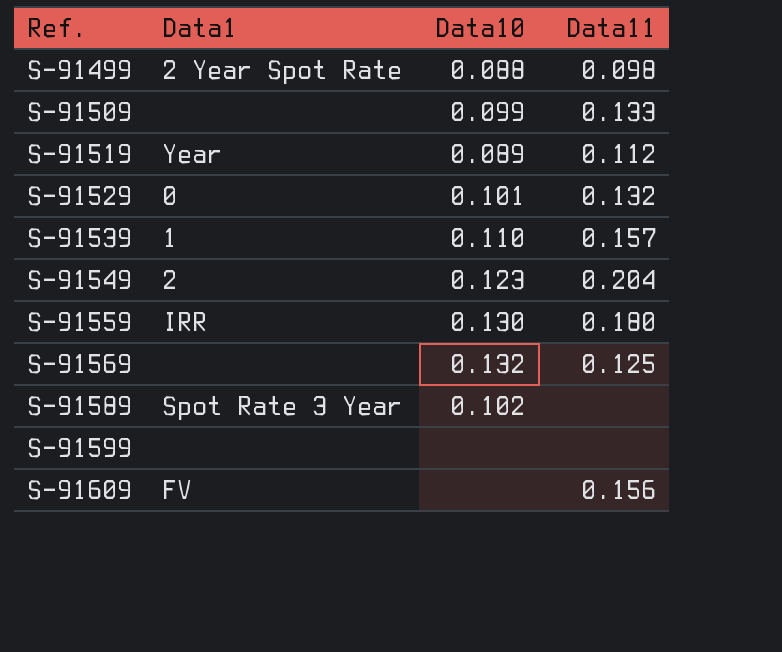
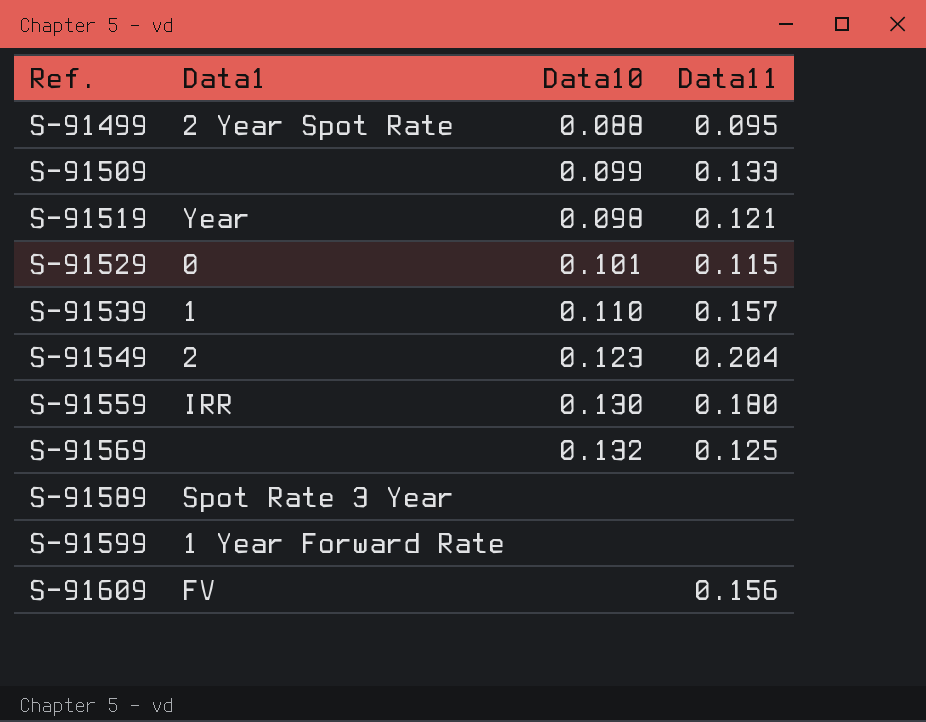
S-91499 | Data11: 0.098 -> 0.095
S-91519 | Data10: 0.089 -> 0.098
S-91519 | Data11: 0.112 -> 0.121
S-91529 | Data11: 0.132 -> 0.115
S-91589 | Data10: 0.102 -> none
S-91599 | Data1: none -> 1 Year Forward Rate

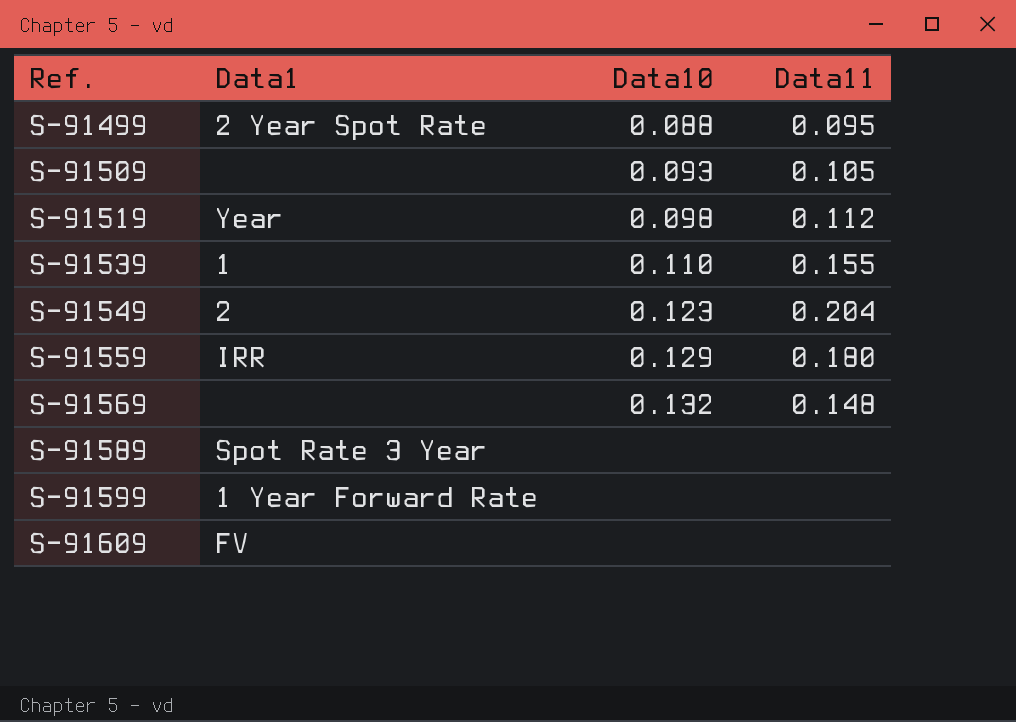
row S-91529: 0 | 0.101 | 0.115 -> none
S-91509 | Data10: 0.099 -> 0.093
S-91509 | Data11: 0.133 -> 0.105
S-91519 | Data11: 0.121 -> 0.112
S-91539 | Data11: 0.157 -> 0.155
S-91559 | Data10: 0.130 -> 0.129
S-91569 | Data11: 0.125 -> 0.148
S-91609 | Data11: 0.156 -> none

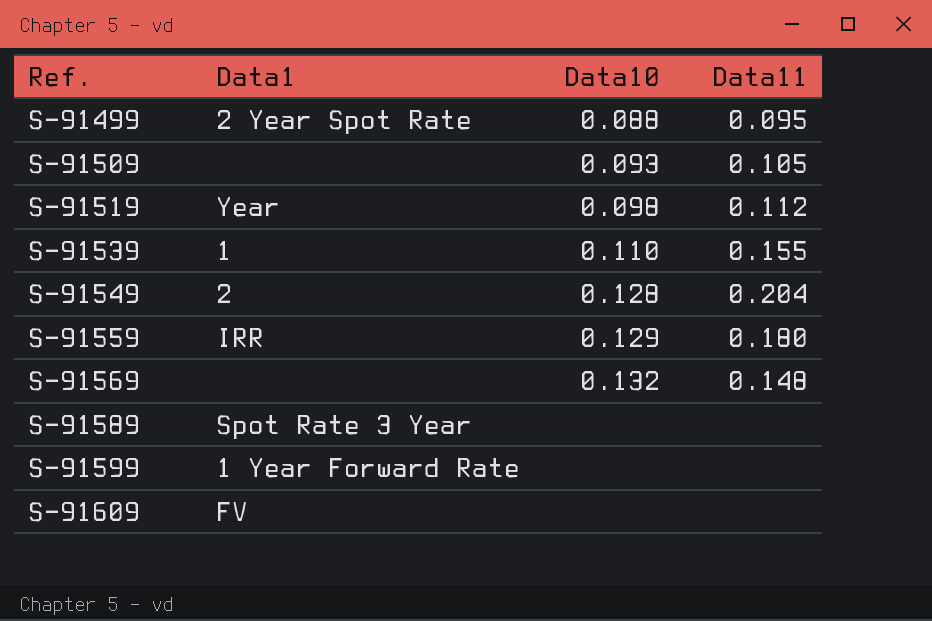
S-91549 | Data10: 0.123 -> 0.128

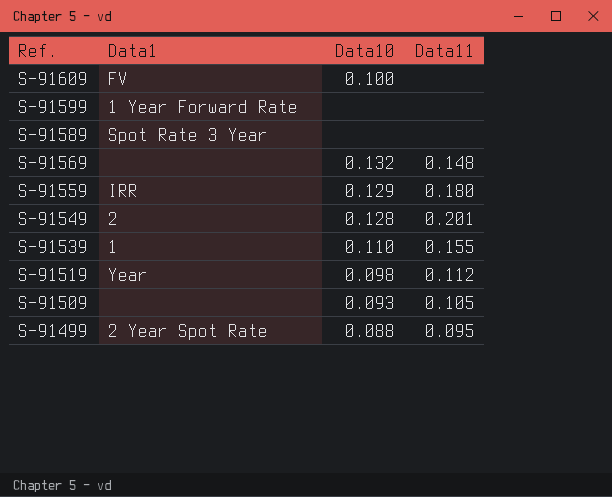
row order: Ref. ascending -> Ref. descending
S-91609 | Data10: none -> 0.100
S-91549 | Data11: 0.204 -> 0.201

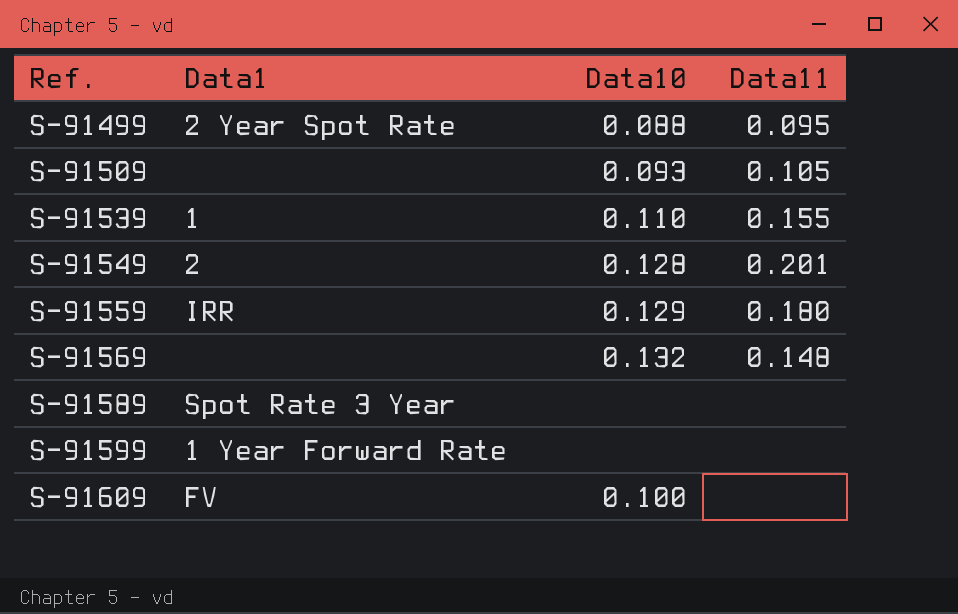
row order: Ref. descending -> Ref. ascending
row S-91519: Year | 0.098 | 0.112 -> none

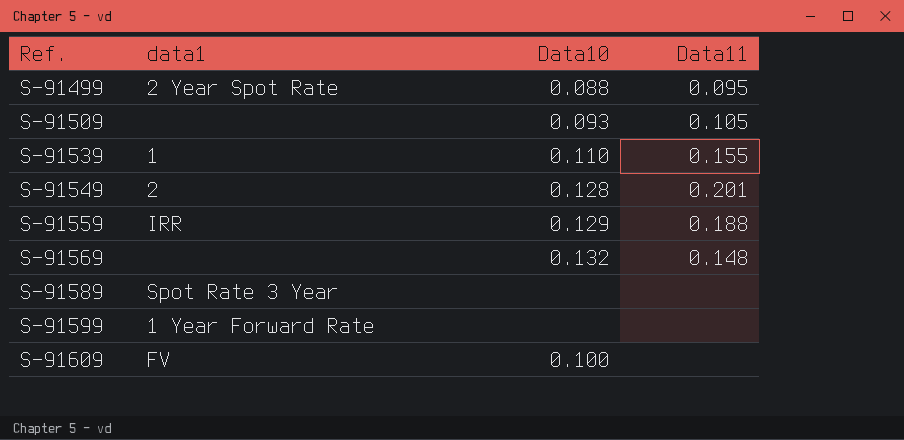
column name: Data1 -> data1
S-91559 | Data11: 0.180 -> 0.188

